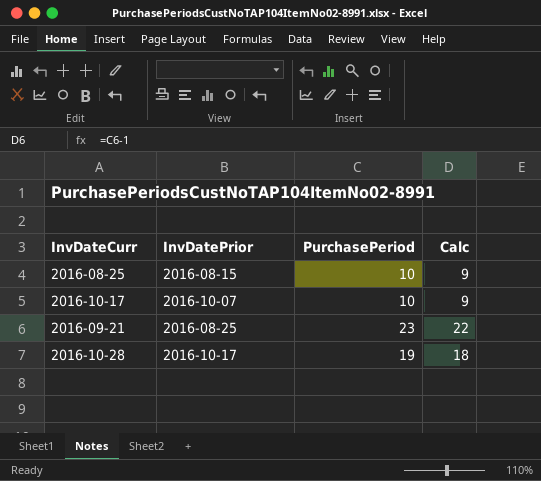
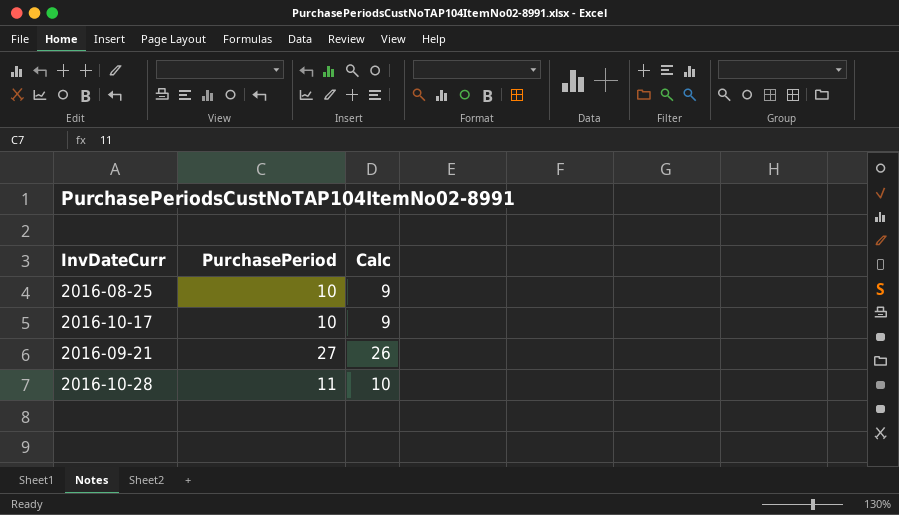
column InvDatePrior | position: 2 -> none
2016-09-21 | PurchasePeriod: 23 -> 27
2016-09-21 | Calc: 22 -> 26
2016-10-28 | PurchasePeriod: 19 -> 11
2016-10-28 | Calc: 18 -> 10

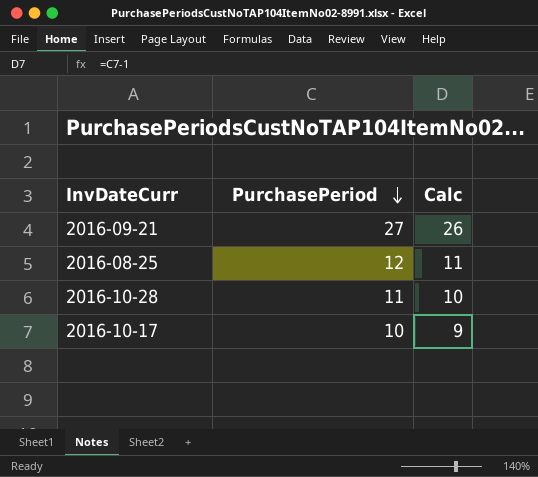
row order: none -> PurchasePeriod descending
2016-08-25 | PurchasePeriod: 10 -> 12
2016-08-25 | Calc: 9 -> 11

